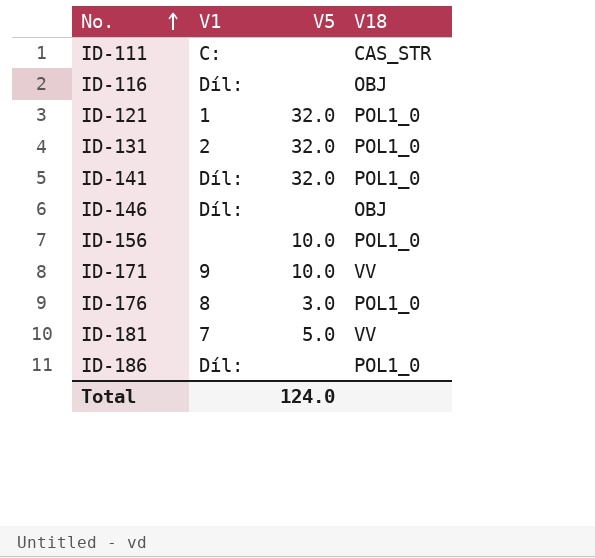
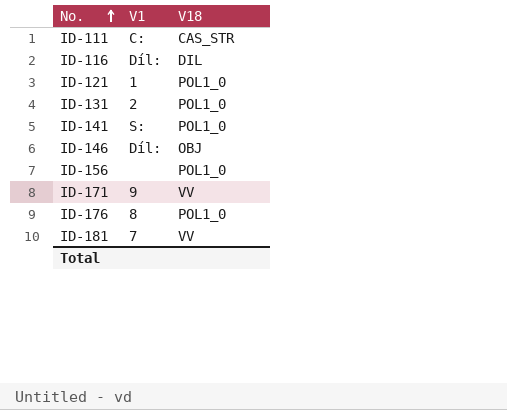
column V5 | position: 3 -> none
row ID-186: Díl: | none | POL1_0 -> none
ID-116 | V18: OBJ -> DIL
ID-141 | V1: Díl: -> S:

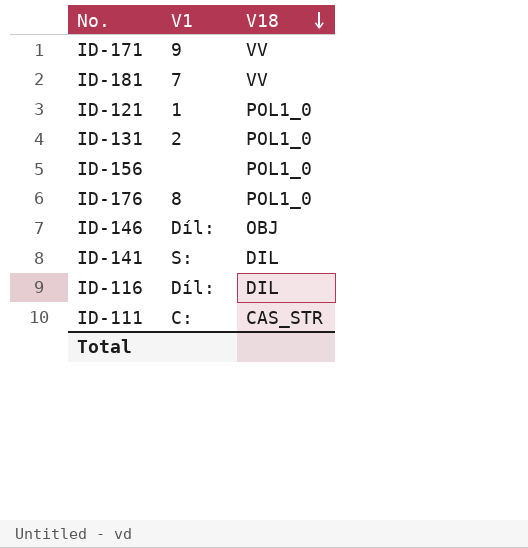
row order: No. ascending -> V18 descending
ID-141 | V18: POL1_0 -> DIL

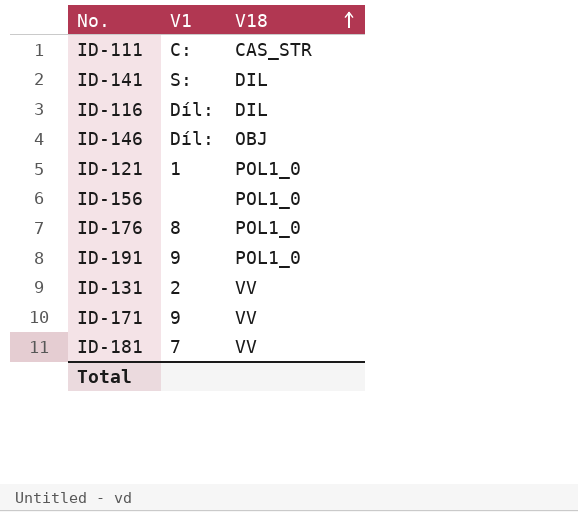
row order: V18 descending -> V18 ascending
row ID-191: none -> 9 | POL1_0
ID-131 | V18: POL1_0 -> VV

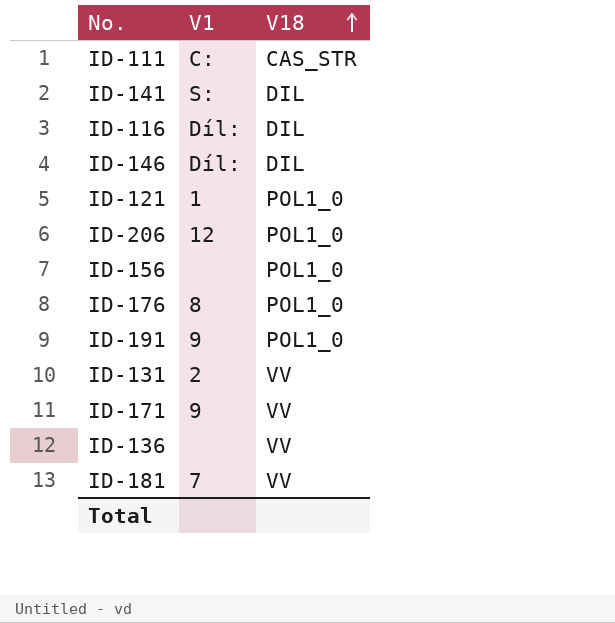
ID-146 | V18: OBJ -> DIL
row ID-206: none -> 12 | POL1_0
row ID-136: none -> none | VV

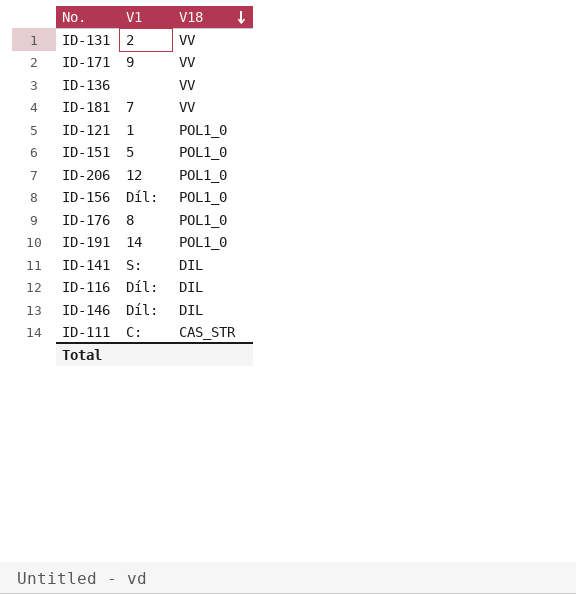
row order: V18 ascending -> V18 descending
row ID-151: none -> 5 | POL1_0
ID-156 | V1: none -> Díl:
ID-191 | V1: 9 -> 14

